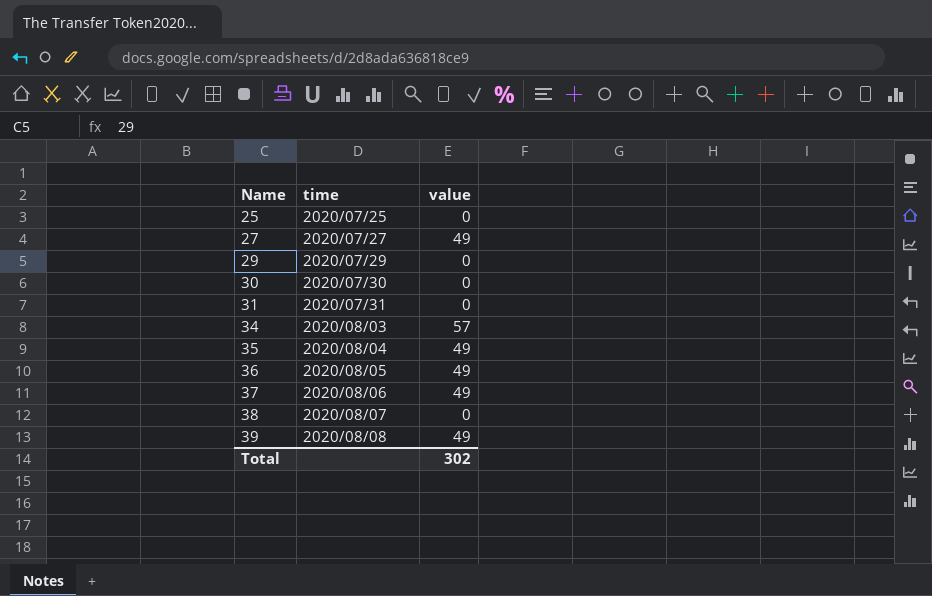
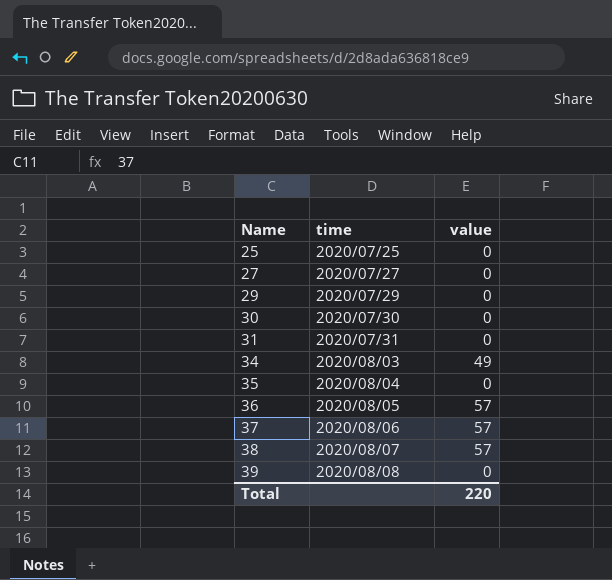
27 | value: 49 -> 0
34 | value: 57 -> 49
35 | value: 49 -> 0
36 | value: 49 -> 57
37 | value: 49 -> 57
38 | value: 0 -> 57
39 | value: 49 -> 0
Total | value: 302 -> 220

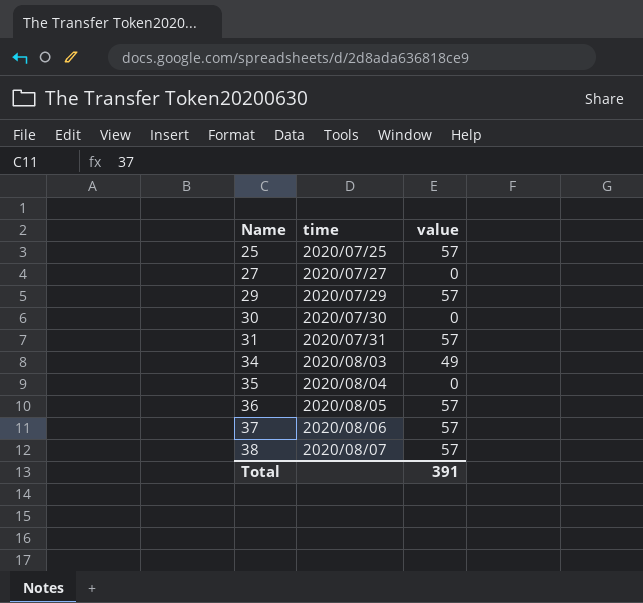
row 39: 2020/08/08 | 0 -> none
25 | value: 0 -> 57
29 | value: 0 -> 57
31 | value: 0 -> 57
Total | value: 220 -> 391

